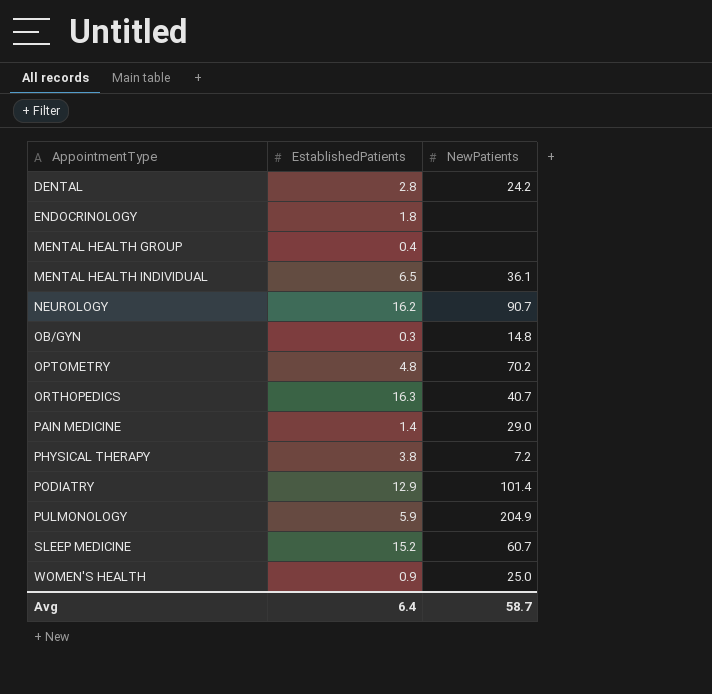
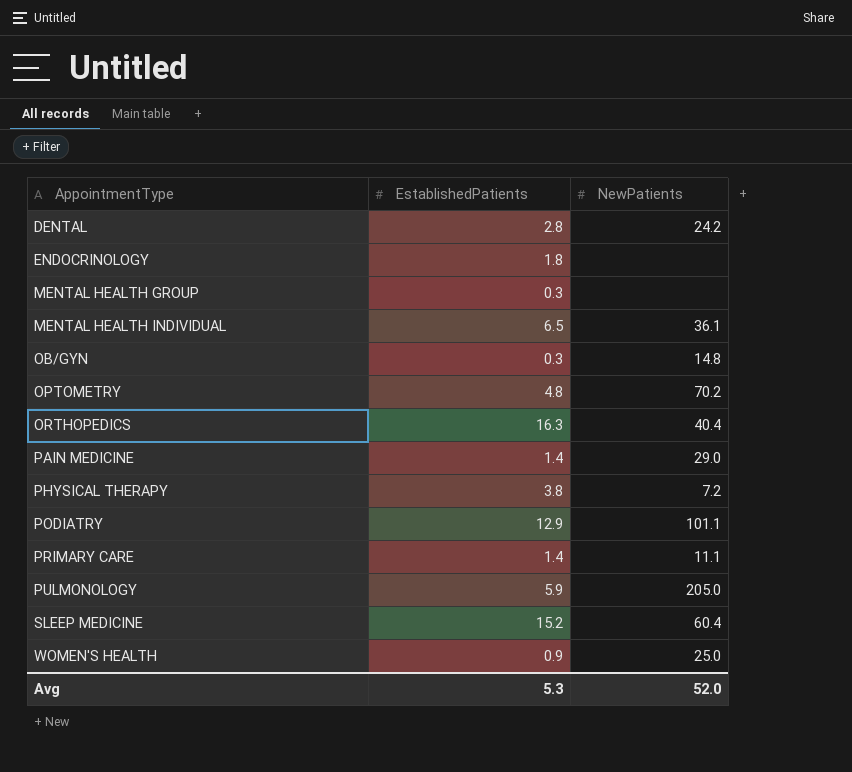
row NEUROLOGY: 16.2 | 90.7 -> none
MENTAL HEALTH GROUP | EstablishedPatients: 0.4 -> 0.3
ORTHOPEDICS | NewPatients: 40.7 -> 40.4
PODIATRY | NewPatients: 101.4 -> 101.1
row PRIMARY CARE: none -> 1.4 | 11.1
PULMONOLOGY | NewPatients: 204.9 -> 205.0
SLEEP MEDICINE | NewPatients: 60.7 -> 60.4
Avg | EstablishedPatients: 6.4 -> 5.3
Avg | NewPatients: 58.7 -> 52.0

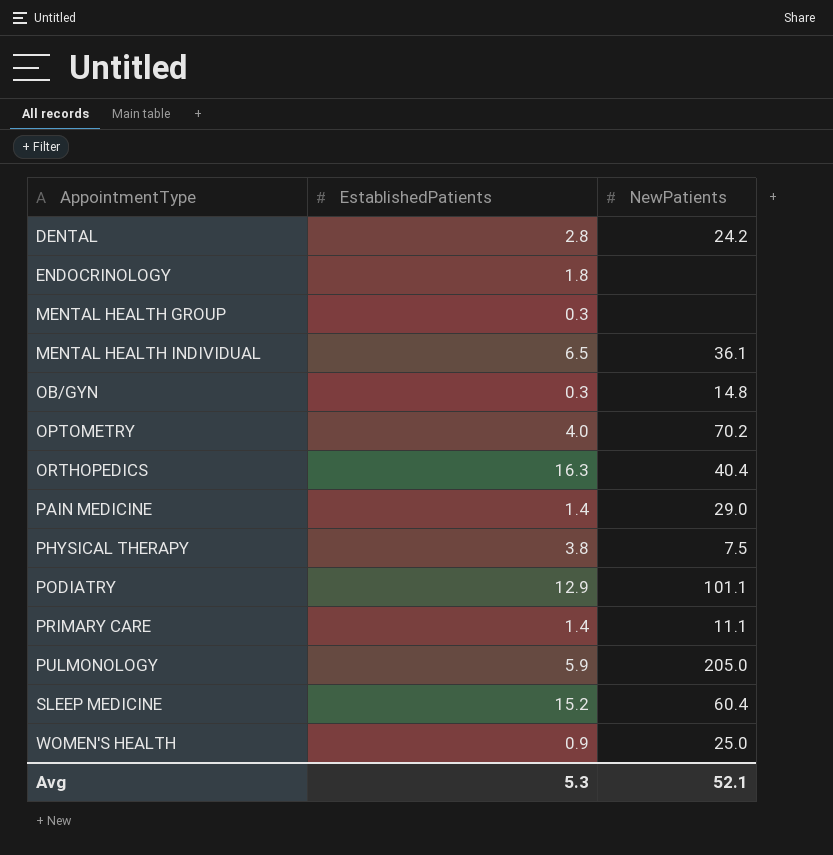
OPTOMETRY | EstablishedPatients: 4.8 -> 4.0
PHYSICAL THERAPY | NewPatients: 7.2 -> 7.5
Avg | NewPatients: 52.0 -> 52.1

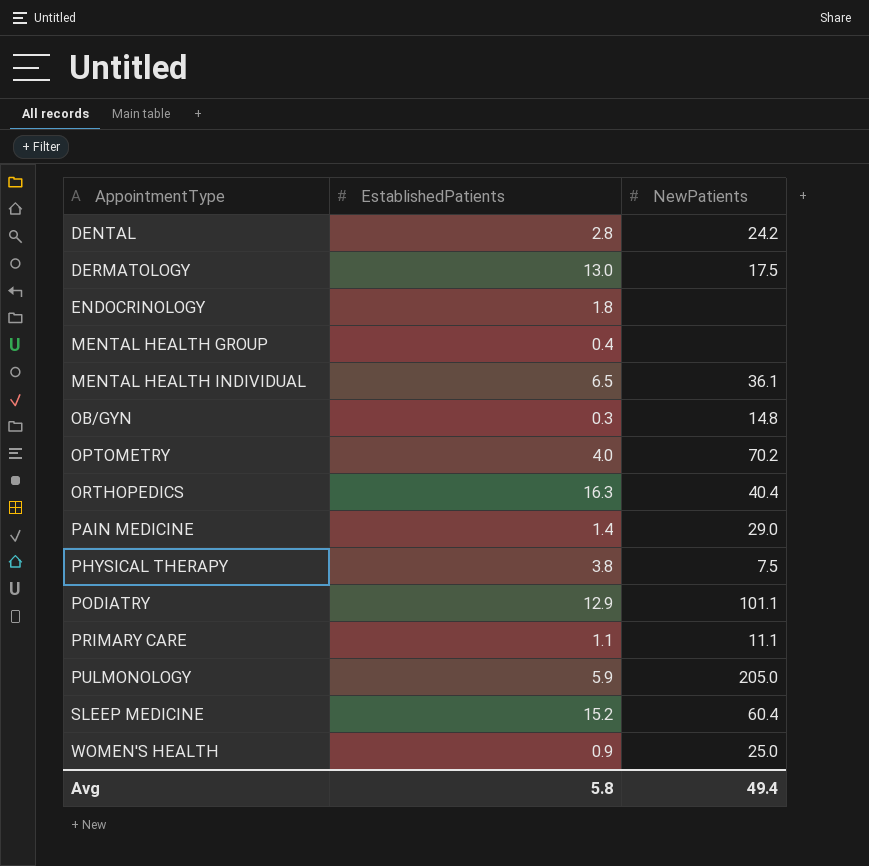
row DERMATOLOGY: none -> 13.0 | 17.5
MENTAL HEALTH GROUP | EstablishedPatients: 0.3 -> 0.4
PRIMARY CARE | EstablishedPatients: 1.4 -> 1.1
Avg | EstablishedPatients: 5.3 -> 5.8
Avg | NewPatients: 52.1 -> 49.4

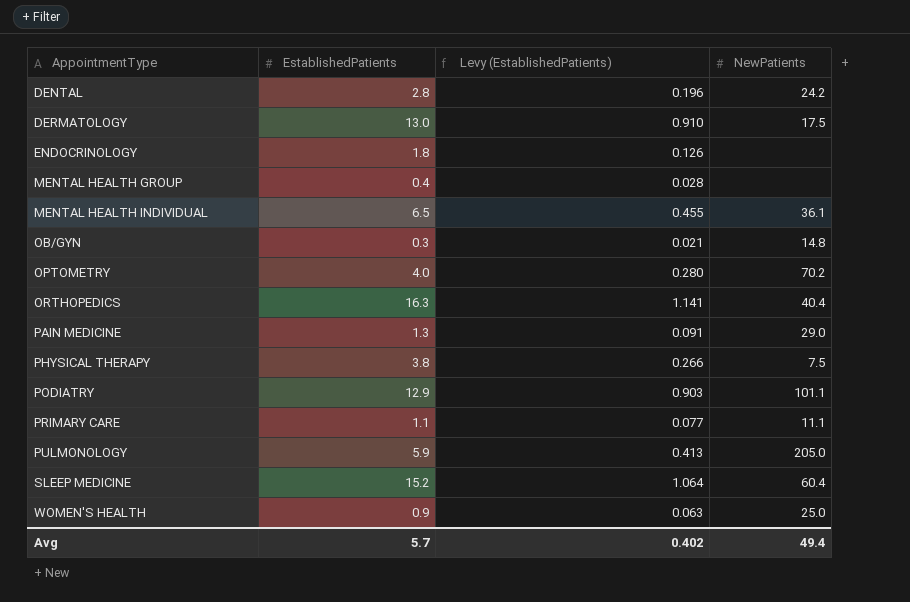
column Levy (EstablishedPatients) | formula: none -> [EstablishedPatients] * 0.07
PAIN MEDICINE | EstablishedPatients: 1.4 -> 1.3
Avg | EstablishedPatients: 5.8 -> 5.7

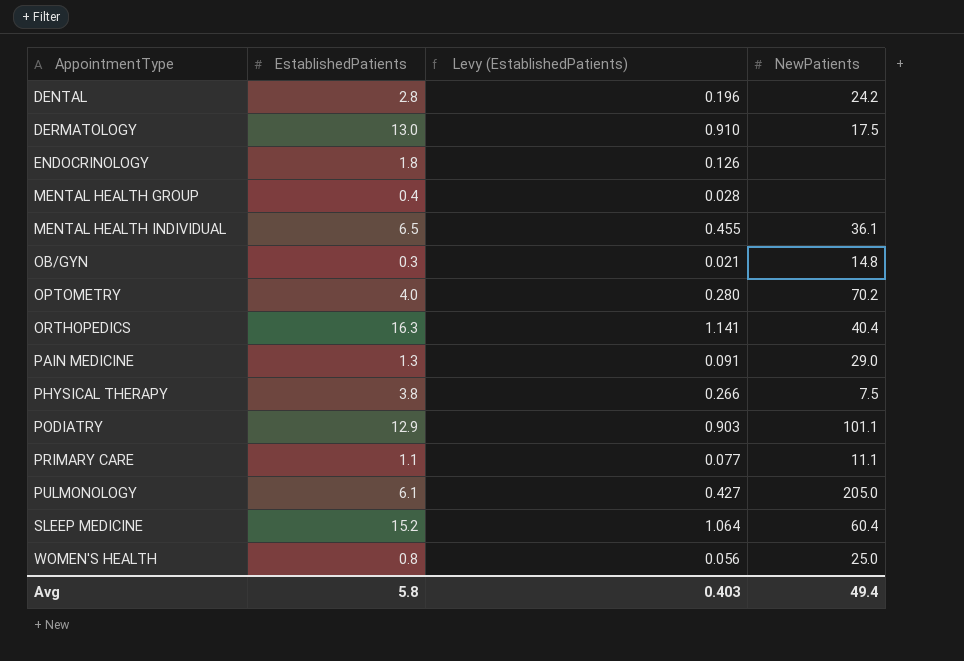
PULMONOLOGY | EstablishedPatients: 5.9 -> 6.1
PULMONOLOGY | Levy (EstablishedPatients): 0.413 -> 0.427
WOMEN'S HEALTH | EstablishedPatients: 0.9 -> 0.8
WOMEN'S HEALTH | Levy (EstablishedPatients): 0.063 -> 0.056
Avg | EstablishedPatients: 5.7 -> 5.8
Avg | Levy (EstablishedPatients): 0.402 -> 0.403

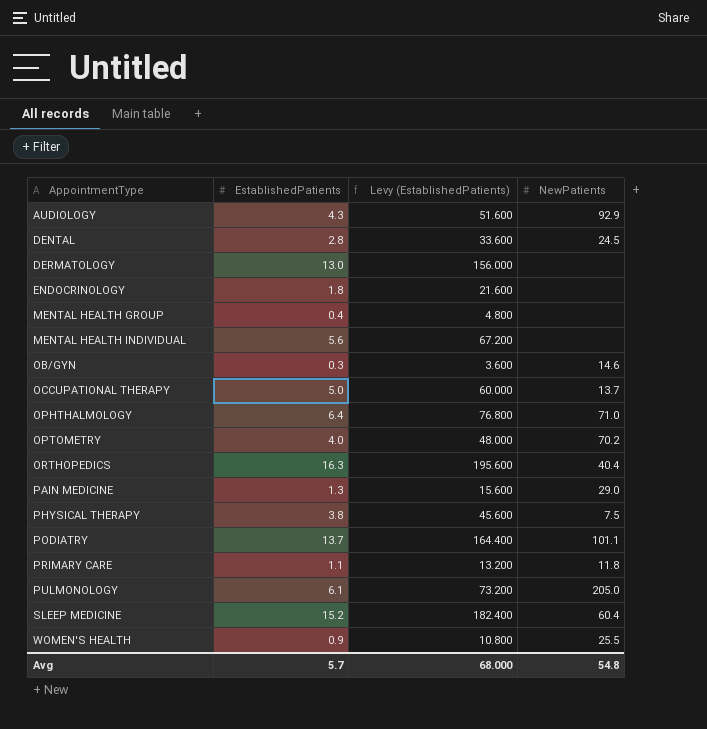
column Levy (EstablishedPatients) | formula: [EstablishedPatients] * 0.07 -> [EstablishedPatients] * 12
row AUDIOLOGY: none -> 4.3 | 51.600 | 92.9
DENTAL | NewPatients: 24.2 -> 24.5
DERMATOLOGY | NewPatients: 17.5 -> none
MENTAL HEALTH INDIVIDUAL | EstablishedPatients: 6.5 -> 5.6
MENTAL HEALTH INDIVIDUAL | NewPatients: 36.1 -> none
OB/GYN | NewPatients: 14.8 -> 14.6
row OCCUPATIONAL THERAPY: none -> 5.0 | 60.000 | 13.7
row OPHTHALMOLOGY: none -> 6.4 | 76.800 | 71.0
PODIATRY | EstablishedPatients: 12.9 -> 13.7
PRIMARY CARE | NewPatients: 11.1 -> 11.8
WOMEN'S HEALTH | EstablishedPatients: 0.8 -> 0.9
WOMEN'S HEALTH | NewPatients: 25.0 -> 25.5
Avg | EstablishedPatients: 5.8 -> 5.7
Avg | Levy (EstablishedPatients): 0.403 -> 68.000
Avg | NewPatients: 49.4 -> 54.8

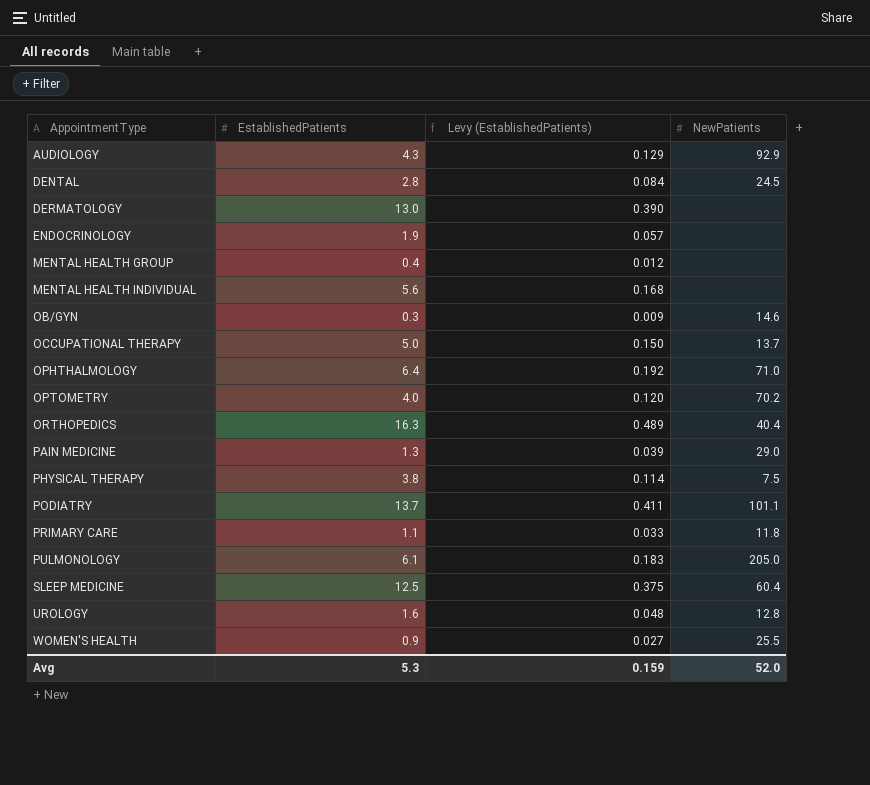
column Levy (EstablishedPatients) | formula: [EstablishedPatients] * 12 -> [EstablishedPatients] * 0.03
ENDOCRINOLOGY | EstablishedPatients: 1.8 -> 1.9
SLEEP MEDICINE | EstablishedPatients: 15.2 -> 12.5
row UROLOGY: none -> 1.6 | 0.048 | 12.8
Avg | EstablishedPatients: 5.7 -> 5.3
Avg | Levy (EstablishedPatients): 68.000 -> 0.159
Avg | NewPatients: 54.8 -> 52.0

